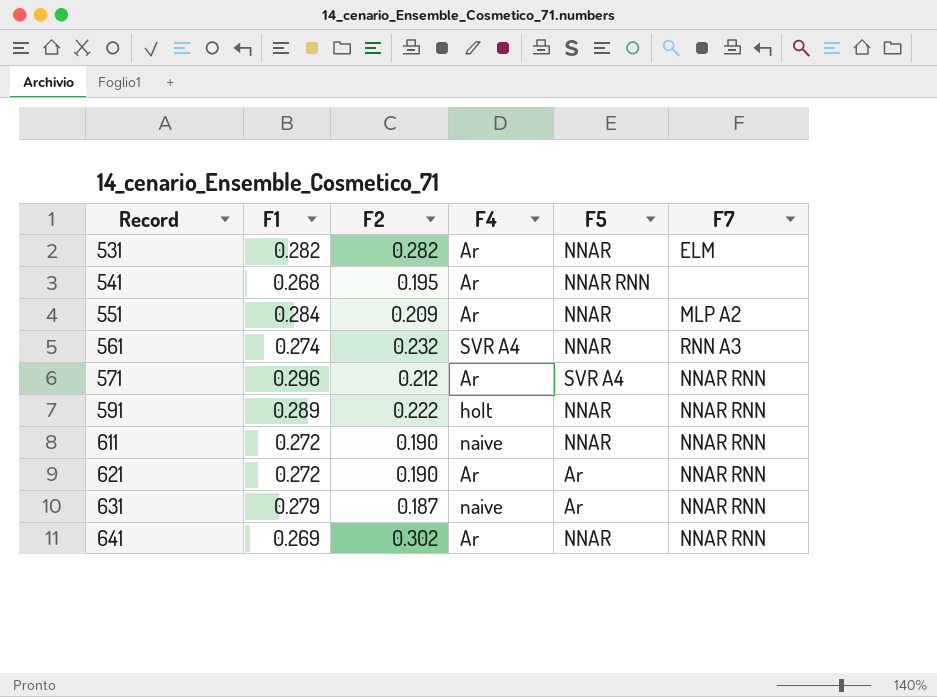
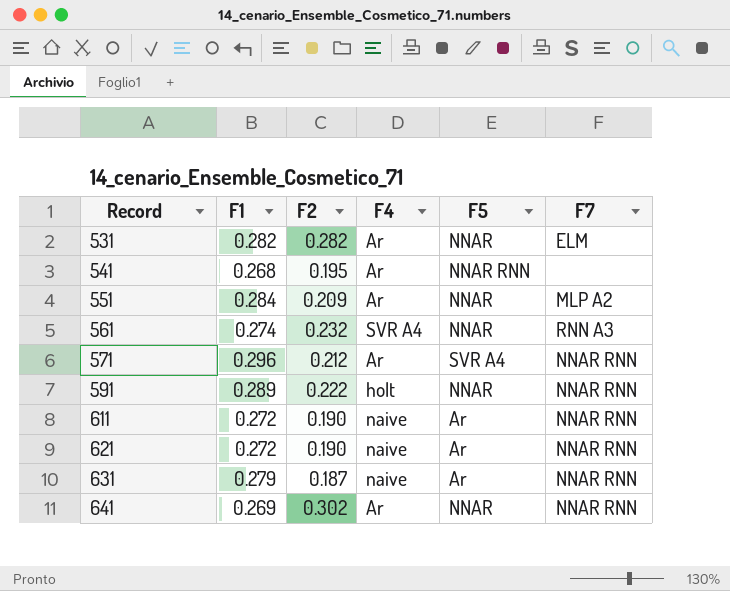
611 | F5: NNAR -> Ar
621 | F4: Ar -> naive

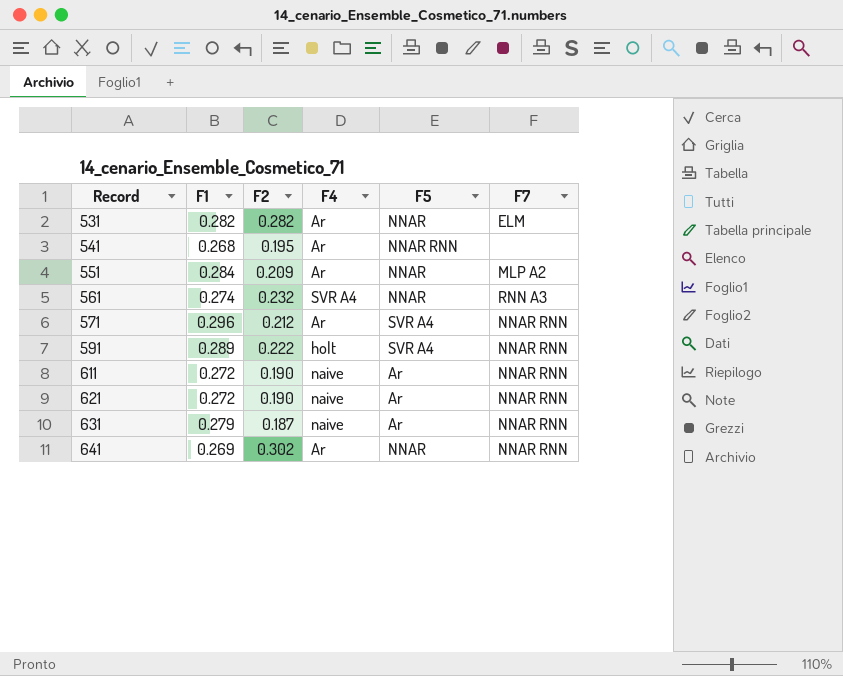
591 | F5: NNAR -> SVR A4

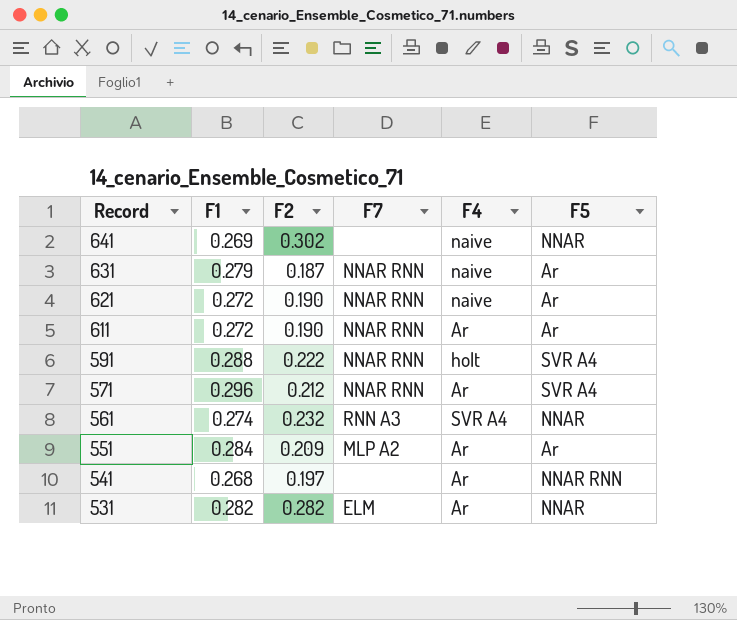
row order: Record ascending -> Record descending
column F7 | position: 6 -> 4
641 | F7: NNAR RNN -> none
641 | F4: Ar -> naive
611 | F4: naive -> Ar
591 | F1: 0.289 -> 0.288
551 | F5: NNAR -> Ar
541 | F2: 0.195 -> 0.197

